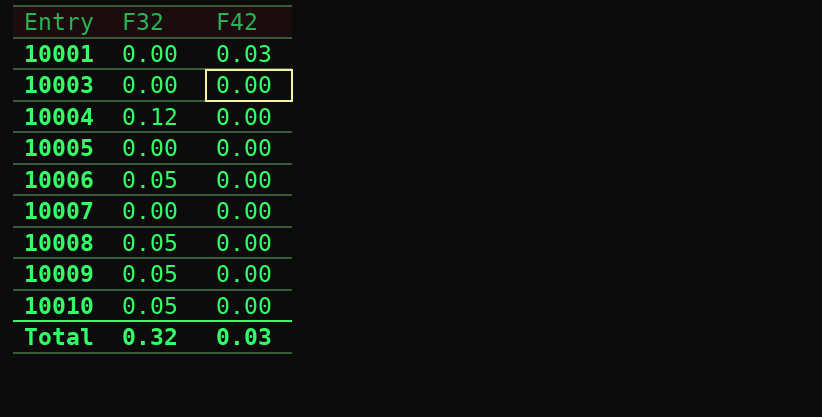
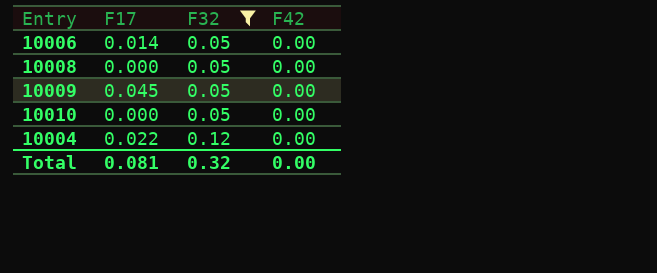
filter: none -> F32 != 0.00
row order: Entry ascending -> F32 ascending
column F17 | position: none -> 2
Total | F42: 0.03 -> 0.00

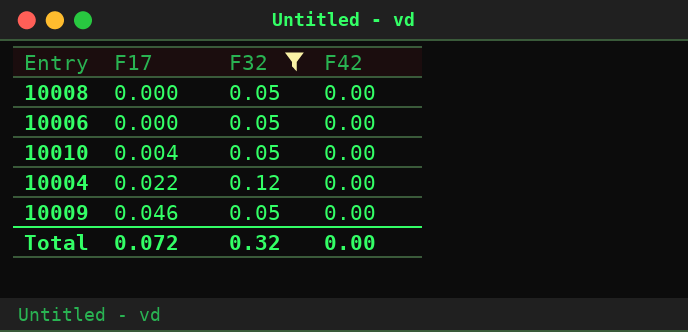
row order: F32 ascending -> F17 ascending
10006 | F17: 0.014 -> 0.000
10010 | F17: 0.000 -> 0.004
10009 | F17: 0.045 -> 0.046
Total | F17: 0.081 -> 0.072

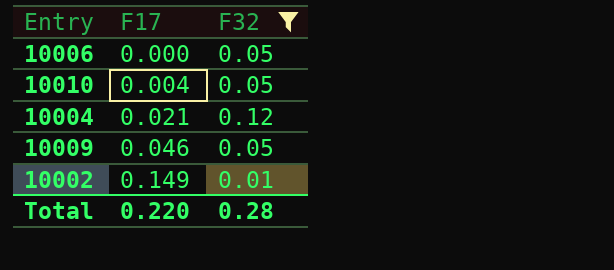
column F42 | position: 4 -> none
row 10008: 0.000 | 0.05 | 0.00 -> none
10004 | F17: 0.022 -> 0.021
row 10002: none -> 0.149 | 0.01
Total | F17: 0.072 -> 0.220
Total | F32: 0.32 -> 0.28

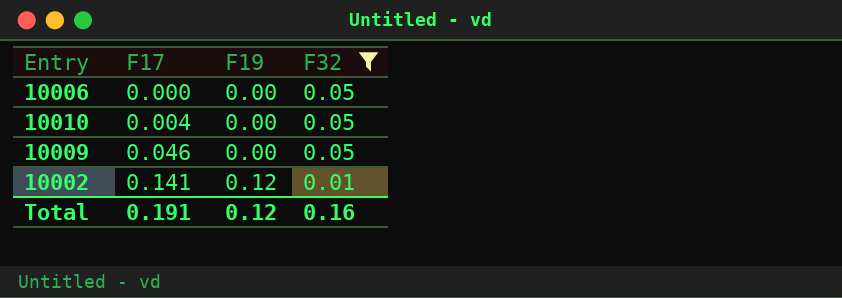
column F19 | position: none -> 3
row 10004: 0.021 | 0.12 -> none
10002 | F17: 0.149 -> 0.141
Total | F17: 0.220 -> 0.191
Total | F32: 0.28 -> 0.16

